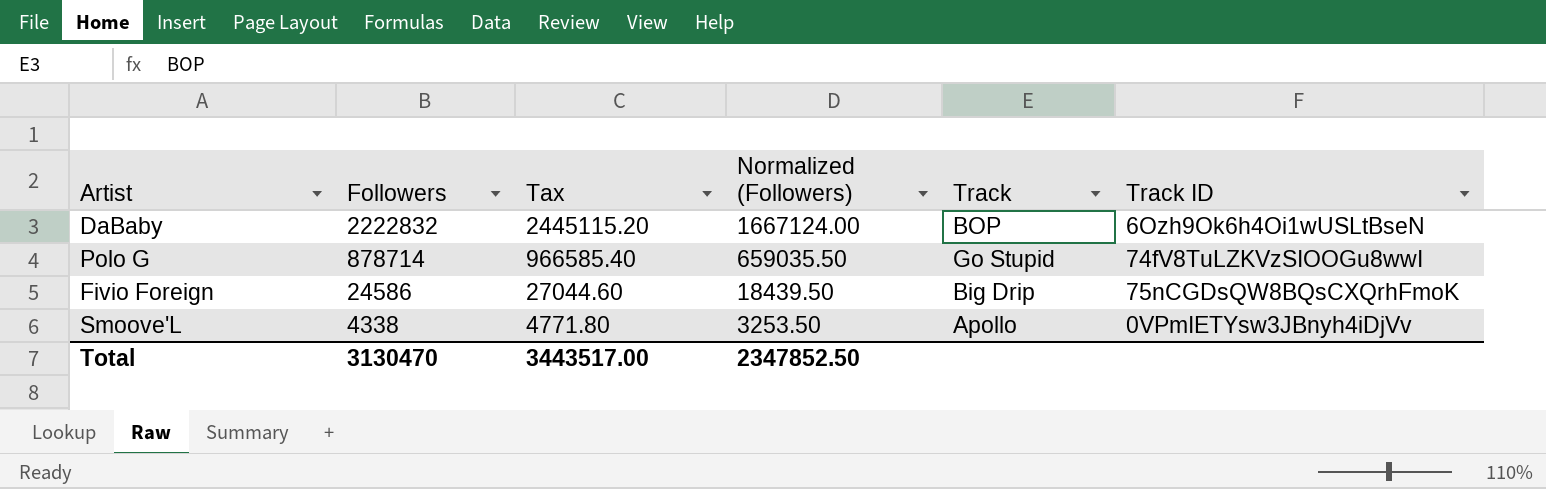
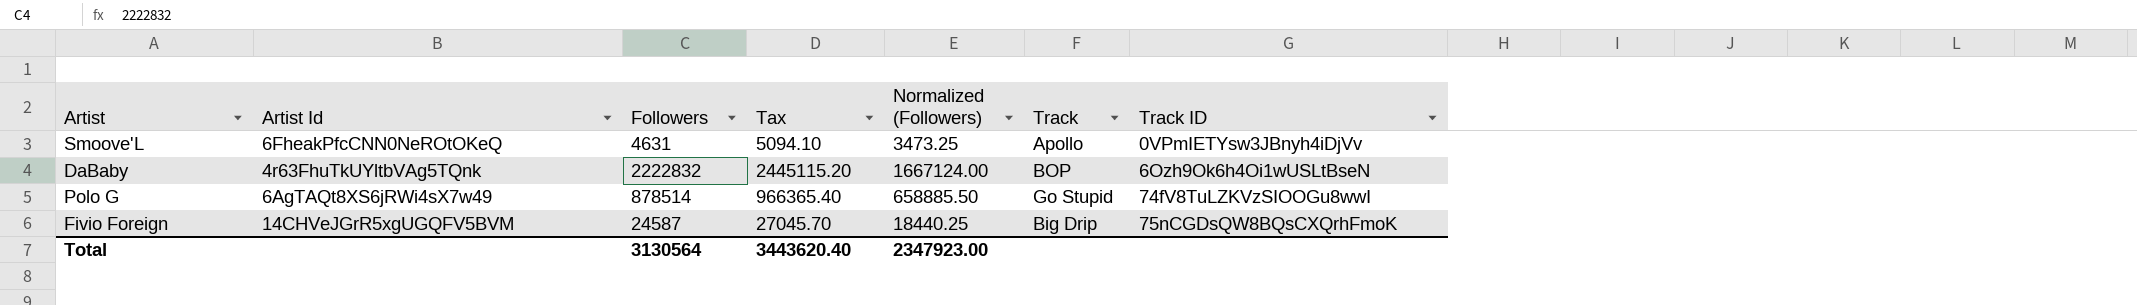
row order: Followers descending -> Track ID ascending
column Artist Id | position: none -> 2
Smoove'L | Followers: 4338 -> 4631
Smoove'L | Tax: 4771.80 -> 5094.10
Smoove'L | Normalized (Followers): 3253.50 -> 3473.25
Polo G | Followers: 878714 -> 878514
Polo G | Tax: 966585.40 -> 966365.40
Polo G | Normalized (Followers): 659035.50 -> 658885.50
Fivio Foreign | Followers: 24586 -> 24587
Fivio Foreign | Tax: 27044.60 -> 27045.70
Fivio Foreign | Normalized (Followers): 18439.50 -> 18440.25
Total | Followers: 3130470 -> 3130564
Total | Tax: 3443517.00 -> 3443620.40
Total | Normalized (Followers): 2347852.50 -> 2347923.00

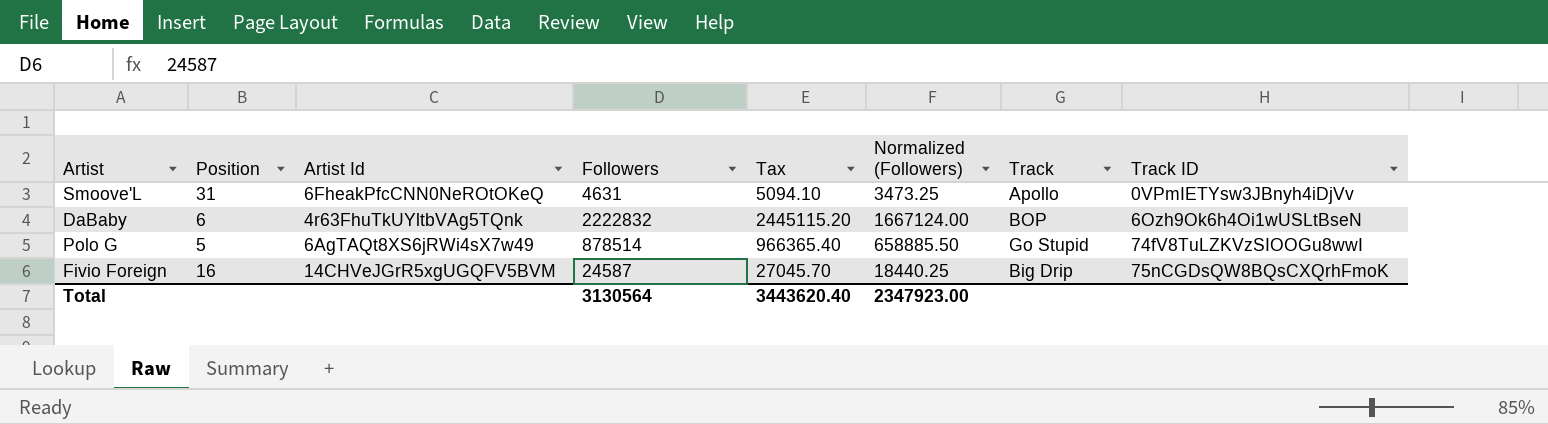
column Position | position: none -> 2

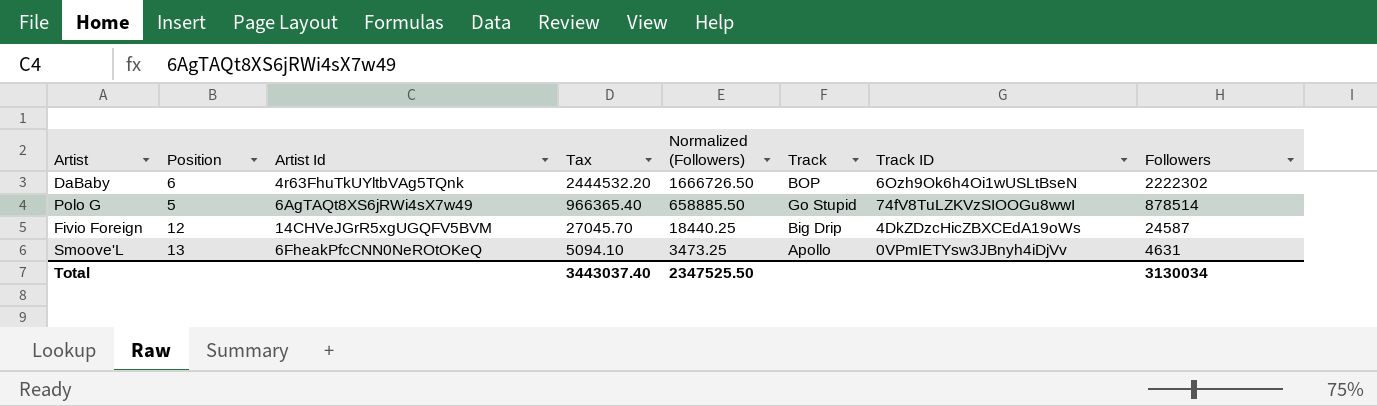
row order: Track ID ascending -> Tax descending
column Followers | position: 4 -> 8
DaBaby | Tax: 2445115.20 -> 2444532.20
DaBaby | Normalized (Followers): 1667124.00 -> 1666726.50
DaBaby | Followers: 2222832 -> 2222302
Fivio Foreign | Position: 16 -> 12
Fivio Foreign | Track ID: 75nCGDsQW8BQsCXQrhFmoK -> 4DkZDzcHicZBXCEdA19oWs
Smoove'L | Position: 31 -> 13
Total | Tax: 3443620.40 -> 3443037.40
Total | Normalized (Followers): 2347923.00 -> 2347525.50
Total | Followers: 3130564 -> 3130034

